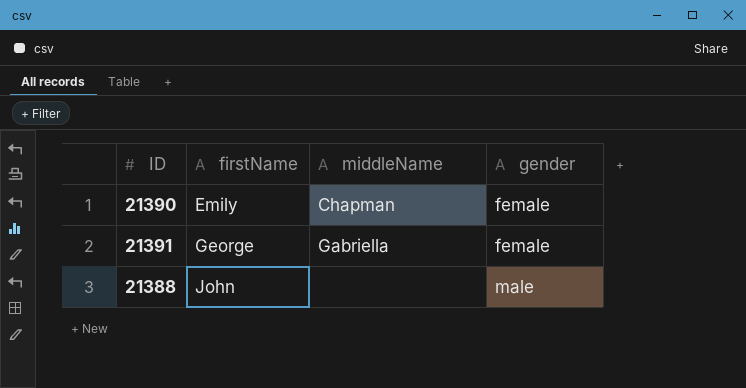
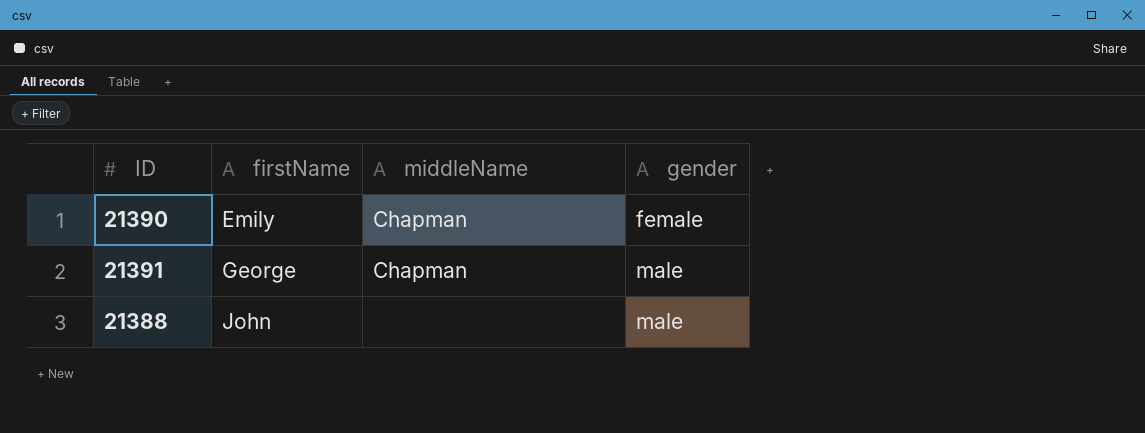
21391 | middleName: Gabriella -> Chapman
21391 | gender: female -> male

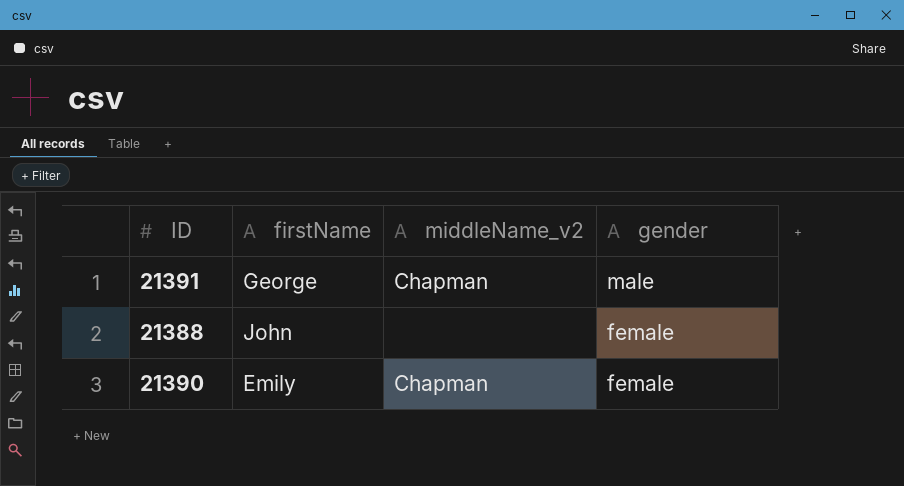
row order: firstName ascending -> gender descending
column name: middleName -> middleName_v2
21388 | gender: male -> female

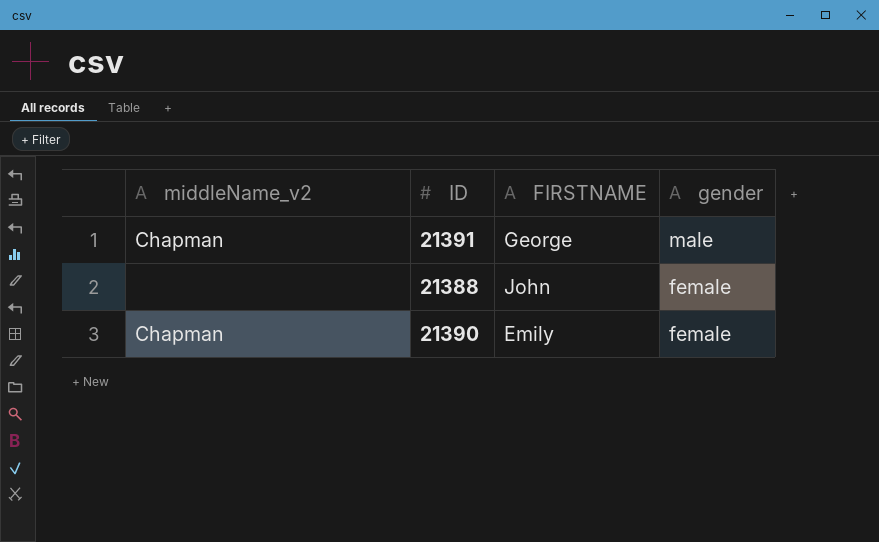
column middleName_v2 | position: 3 -> 1
column name: firstName -> FIRSTNAME

